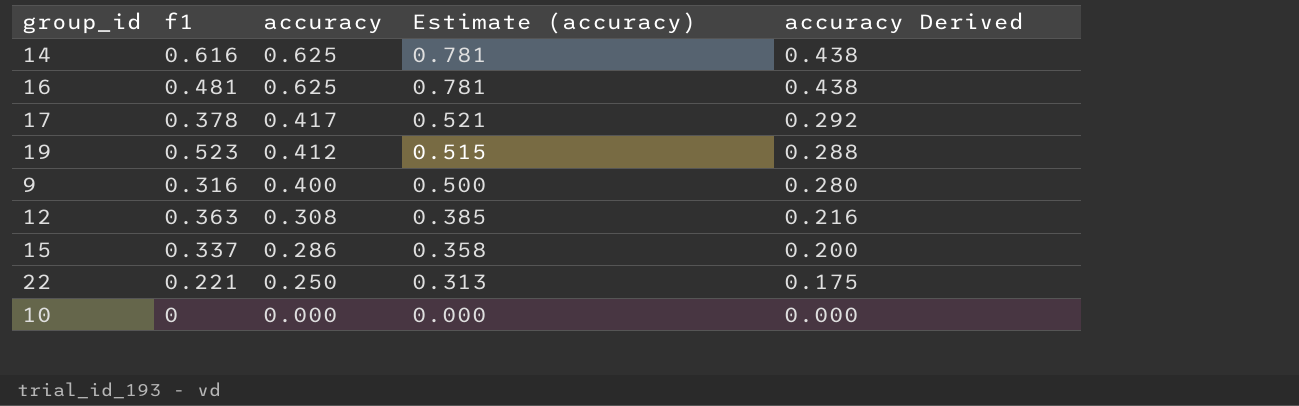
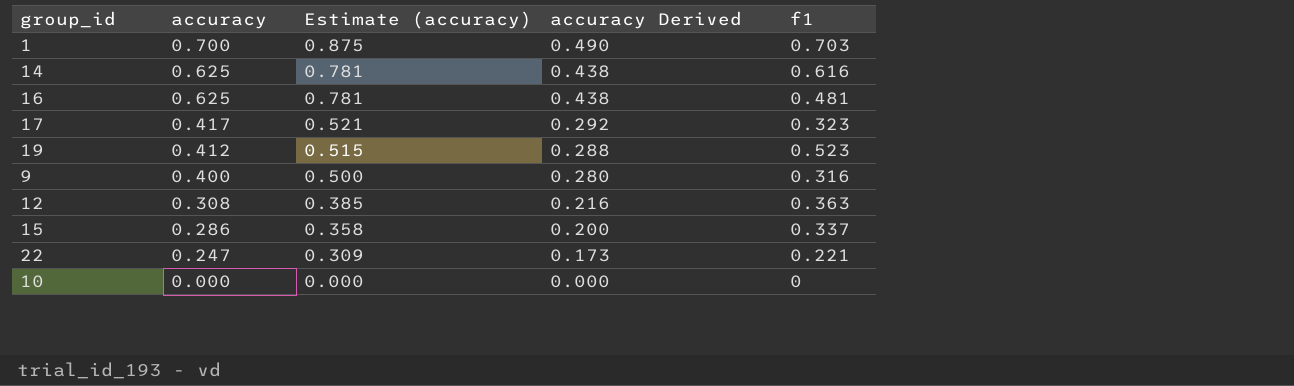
column f1 | position: 2 -> 5
row 1: none -> 0.700 | 0.875 | 0.490 | 0.703
17 | f1: 0.378 -> 0.323
22 | accuracy: 0.250 -> 0.247
22 | Estimate (accuracy): 0.313 -> 0.309
22 | accuracy Derived: 0.175 -> 0.173

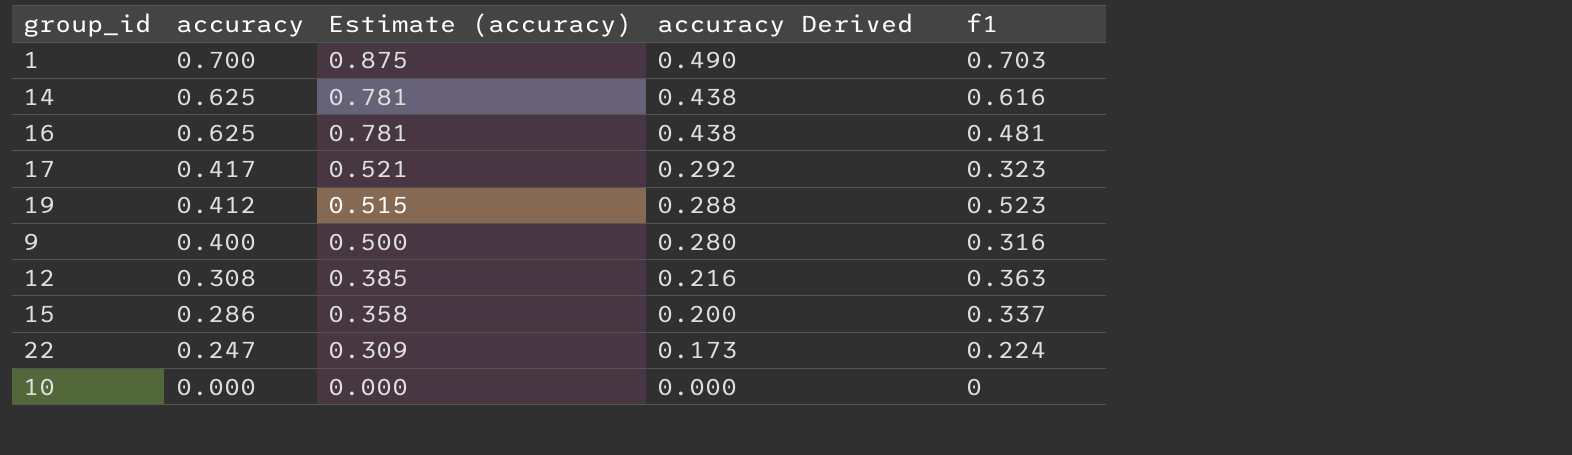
22 | f1: 0.221 -> 0.224

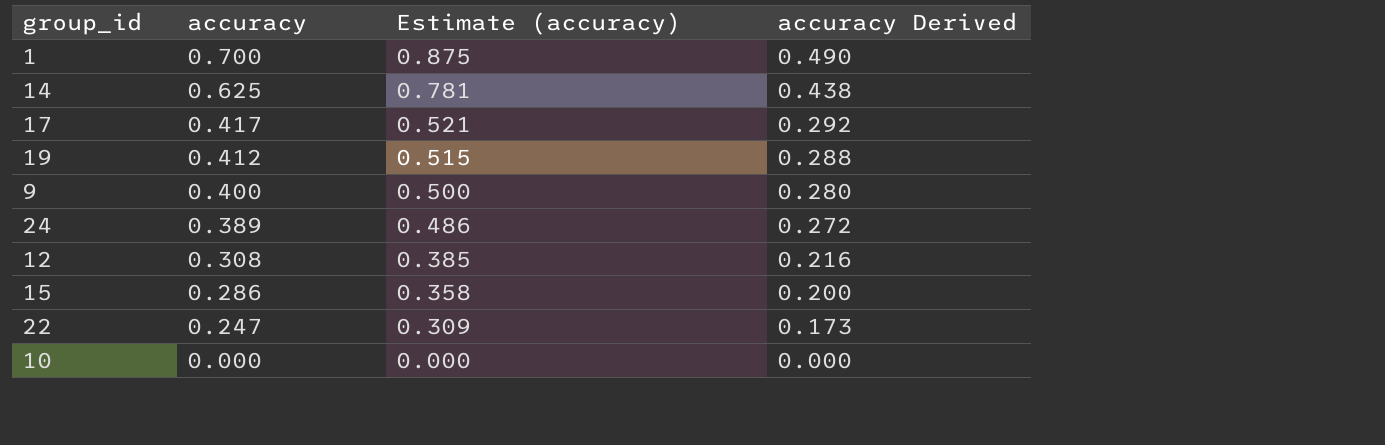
column f1 | position: 5 -> none
row 16: 0.625 | 0.781 | 0.438 | 0.481 -> none
row 24: none -> 0.389 | 0.486 | 0.272

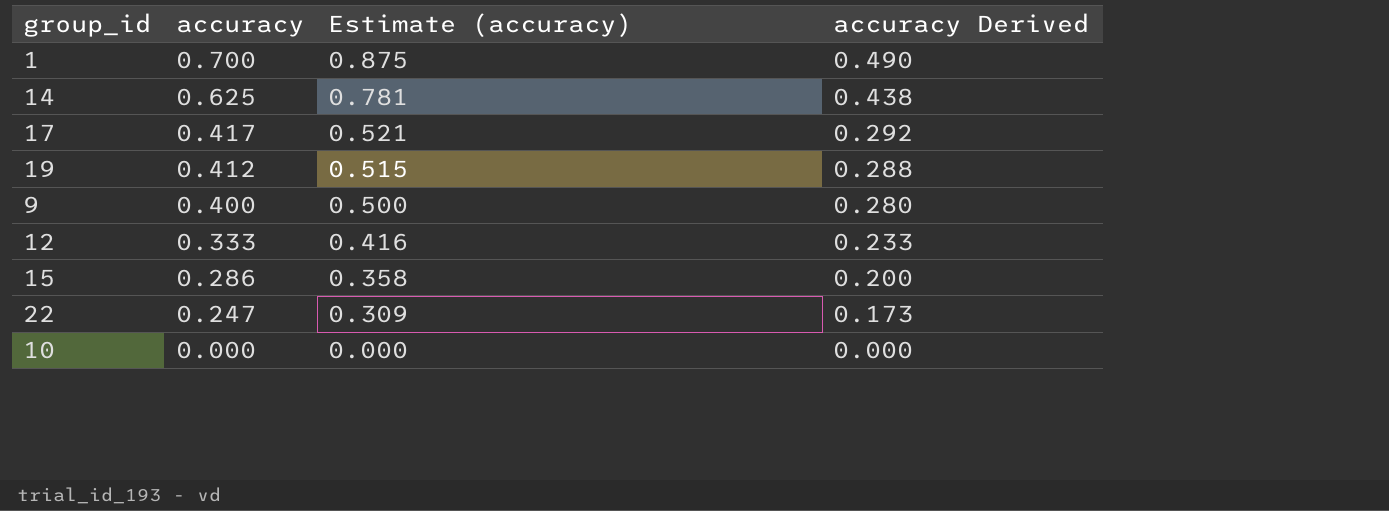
row 24: 0.389 | 0.486 | 0.272 -> none
12 | accuracy: 0.308 -> 0.333
12 | Estimate (accuracy): 0.385 -> 0.416
12 | accuracy Derived: 0.216 -> 0.233

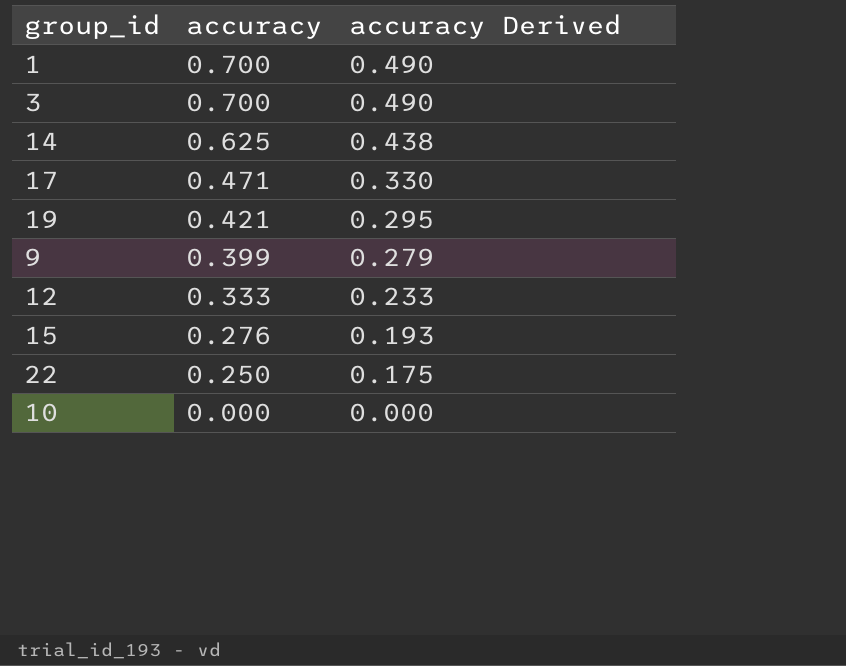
column Estimate (accuracy) | formula: [accuracy] * 1.25 -> none
row 3: none -> 0.700 | 0.490
17 | accuracy: 0.417 -> 0.471
17 | accuracy Derived: 0.292 -> 0.330
19 | accuracy: 0.412 -> 0.421
19 | accuracy Derived: 0.288 -> 0.295
9 | accuracy: 0.400 -> 0.399
9 | accuracy Derived: 0.280 -> 0.279
15 | accuracy: 0.286 -> 0.276
15 | accuracy Derived: 0.200 -> 0.193
22 | accuracy: 0.247 -> 0.250
22 | accuracy Derived: 0.173 -> 0.175

